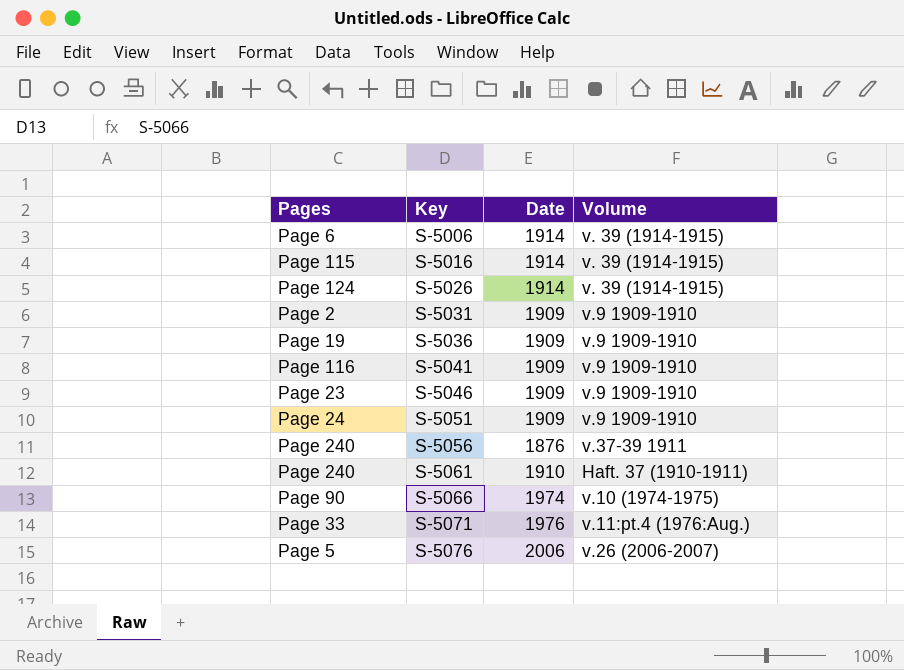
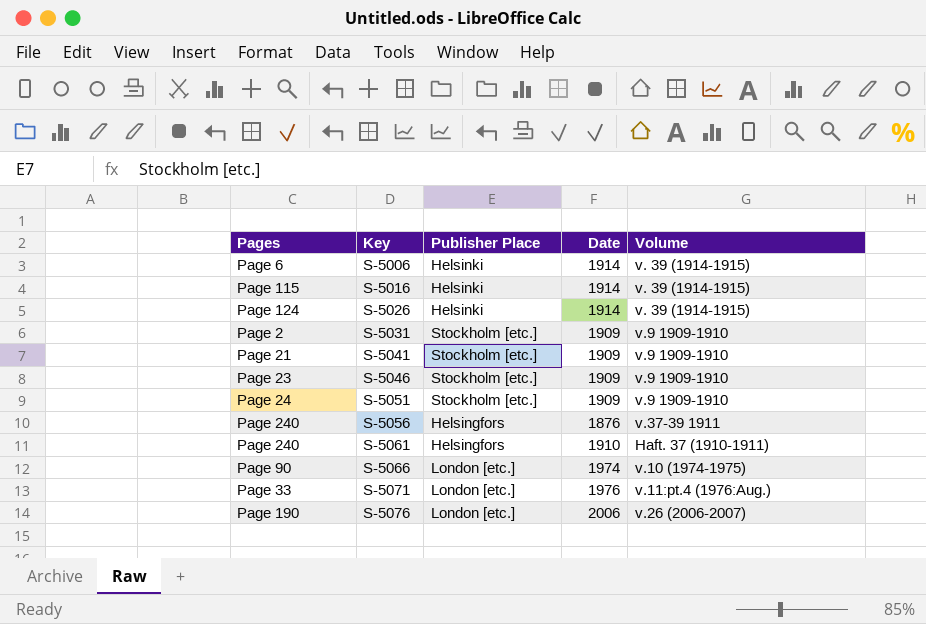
column Publisher Place | position: none -> 3
row S-5036: Page 19 | 1909 | v.9 1909-1910 -> none
S-5041 | Pages: Page 116 -> Page 21
S-5076 | Pages: Page 5 -> Page 190

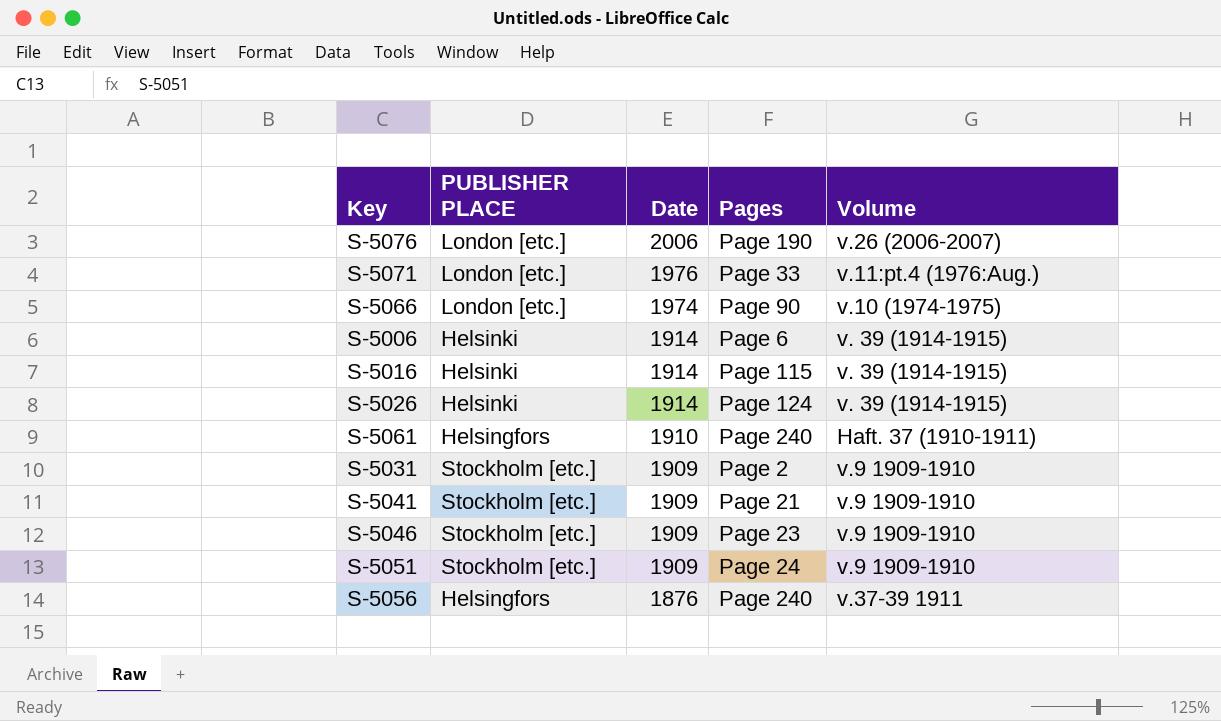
row order: Key ascending -> Date descending
column name: Publisher Place -> PUBLISHER PLACE
column Pages | position: 1 -> 4

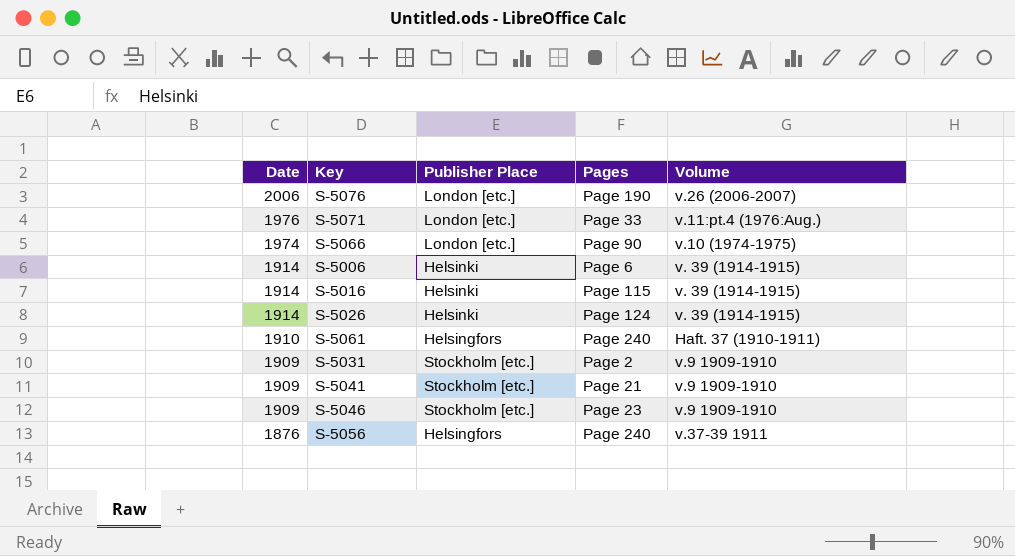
column Date | position: 3 -> 1
column name: PUBLISHER PLACE -> Publisher Place
row S-5051: Stockholm [etc.] | 1909 | Page 24 | v.9 1909-1910 -> none

